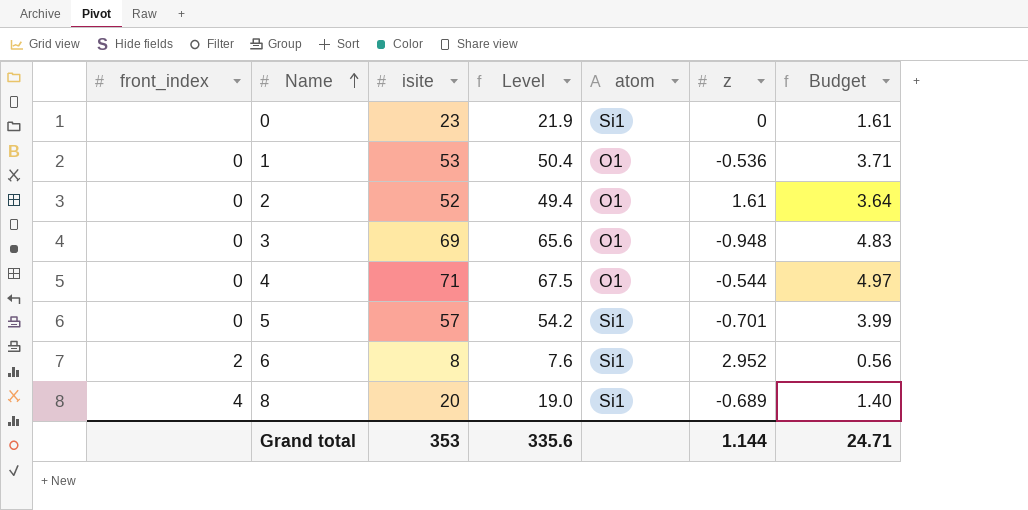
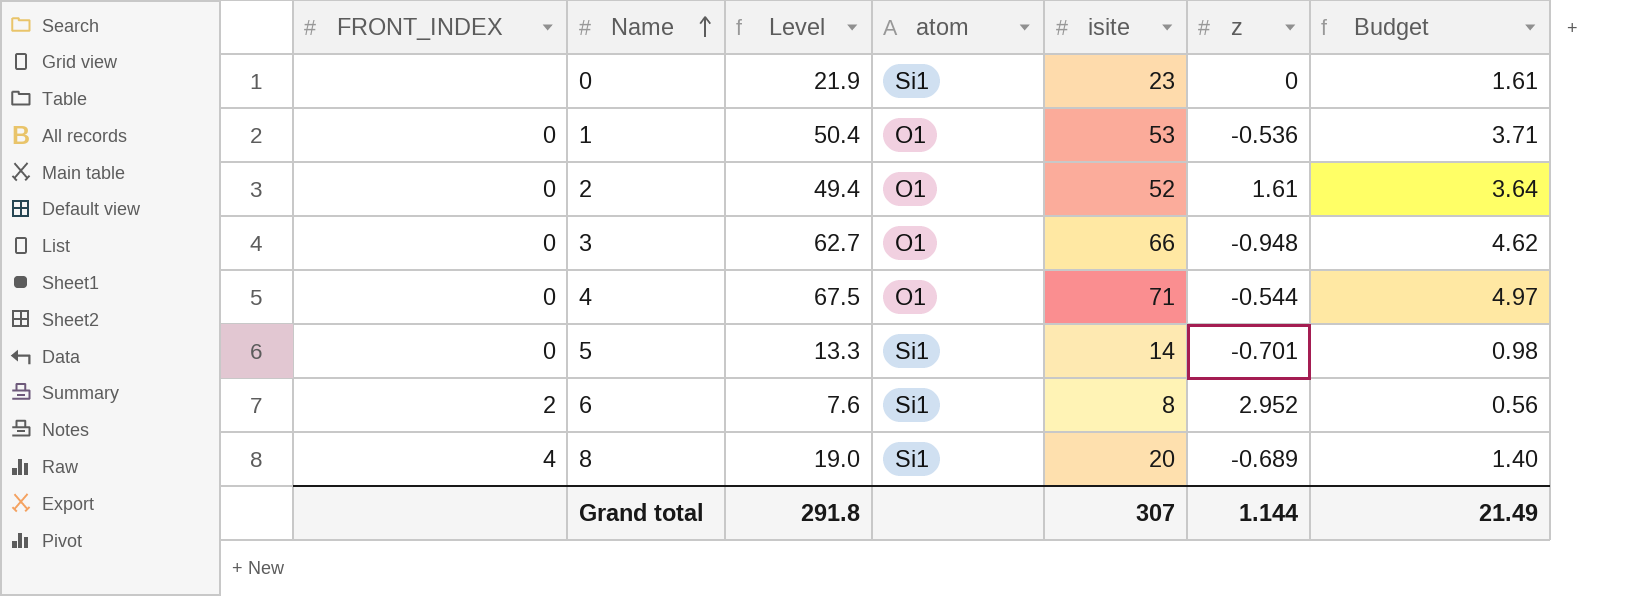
column name: front_index -> FRONT_INDEX
column isite | position: 3 -> 5
3 | Level: 65.6 -> 62.7
3 | isite: 69 -> 66
3 | Budget: 4.83 -> 4.62
5 | Level: 54.2 -> 13.3
5 | isite: 57 -> 14
5 | Budget: 3.99 -> 0.98
Grand total | Level: 335.6 -> 291.8
Grand total | isite: 353 -> 307
Grand total | Budget: 24.71 -> 21.49

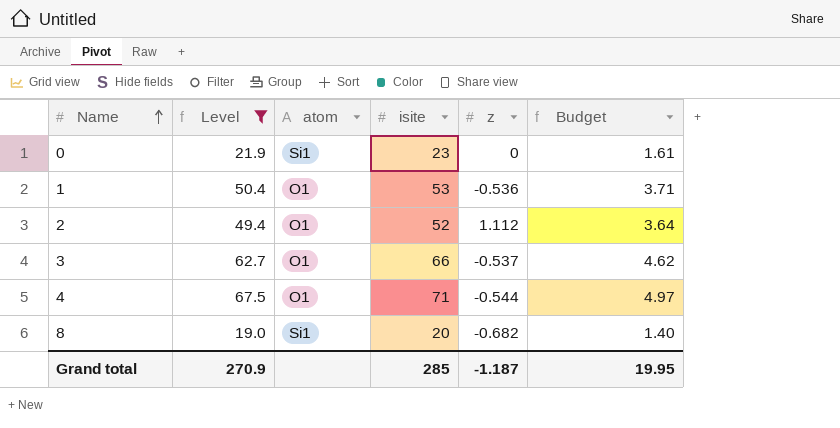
filter: none -> Level >= 19.0
column FRONT_INDEX | position: 1 -> none
2 | z: 1.61 -> 1.112
3 | z: -0.948 -> -0.537
8 | z: -0.689 -> -0.682
Grand total | Level: 291.8 -> 270.9
Grand total | isite: 307 -> 285
Grand total | z: 1.144 -> -1.187
Grand total | Budget: 21.49 -> 19.95

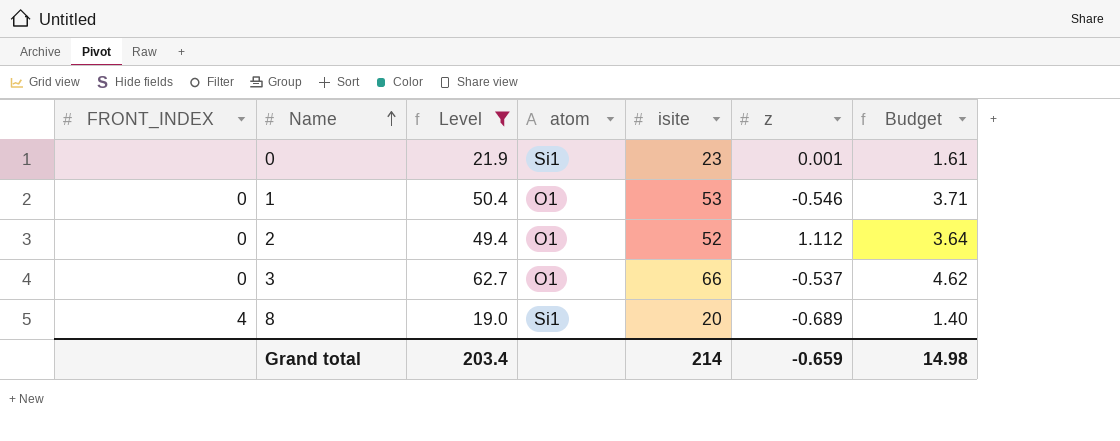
column FRONT_INDEX | position: none -> 1
row 4: 67.5 | O1 | 71 | -0.544 | 4.97 -> none
0 | z: 0 -> 0.001
1 | z: -0.536 -> -0.546
8 | z: -0.682 -> -0.689
Grand total | Level: 270.9 -> 203.4
Grand total | isite: 285 -> 214
Grand total | z: -1.187 -> -0.659
Grand total | Budget: 19.95 -> 14.98

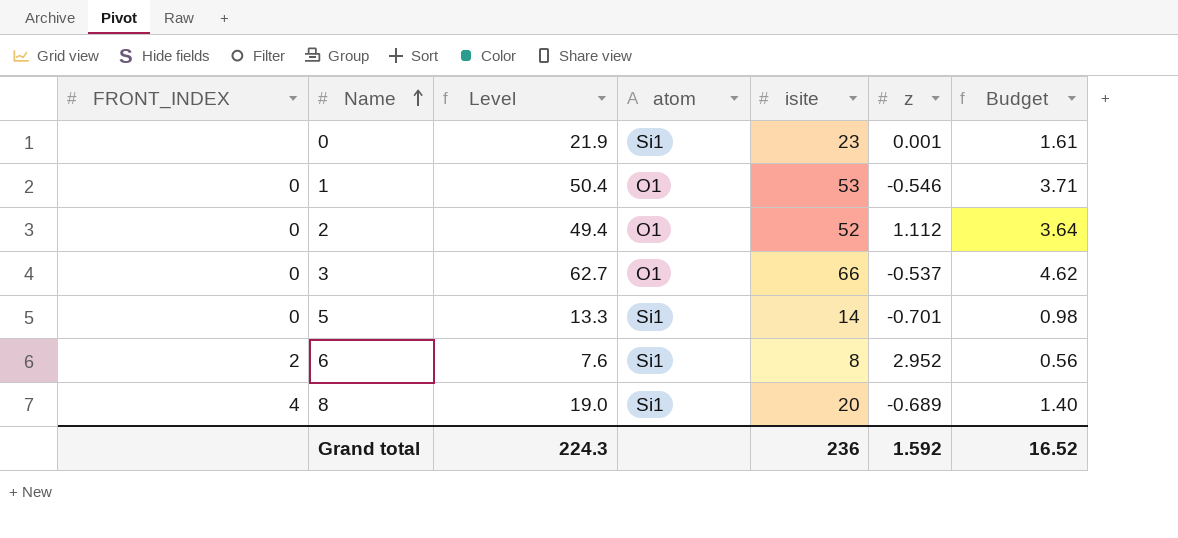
filter: Level >= 19.0 -> none
Grand total | Level: 203.4 -> 224.3
Grand total | isite: 214 -> 236
Grand total | z: -0.659 -> 1.592
Grand total | Budget: 14.98 -> 16.52

